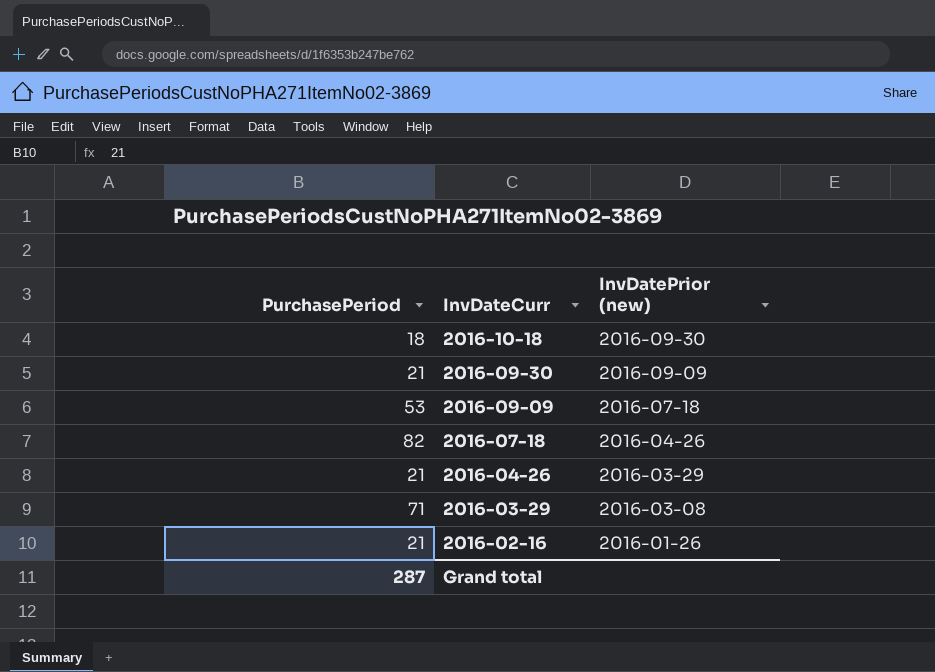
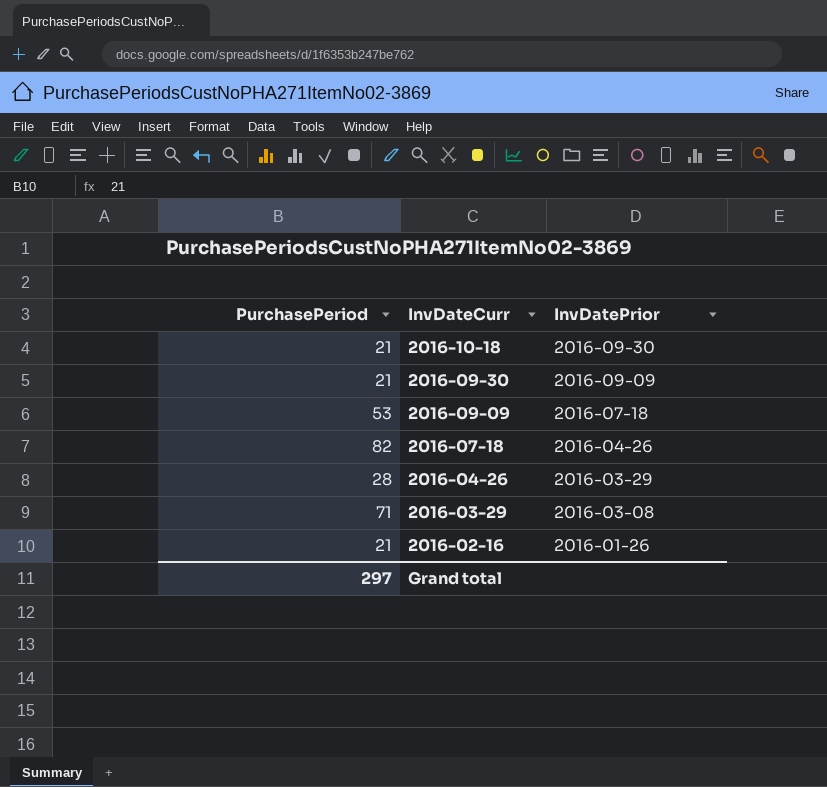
column name: InvDatePrior (new) -> InvDatePrior
2016-10-18 | PurchasePeriod: 18 -> 21
2016-04-26 | PurchasePeriod: 21 -> 28
Grand total | PurchasePeriod: 287 -> 297

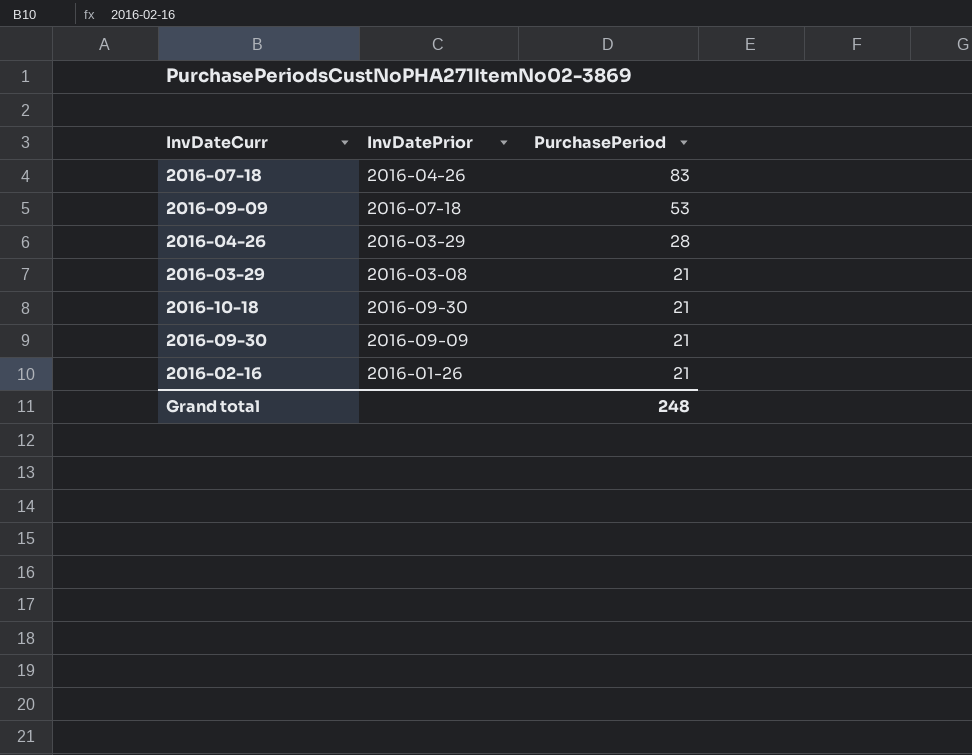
row order: InvDateCurr descending -> PurchasePeriod descending
column PurchasePeriod | position: 1 -> 3
2016-07-18 | PurchasePeriod: 82 -> 83
2016-03-29 | PurchasePeriod: 71 -> 21
Grand total | PurchasePeriod: 297 -> 248

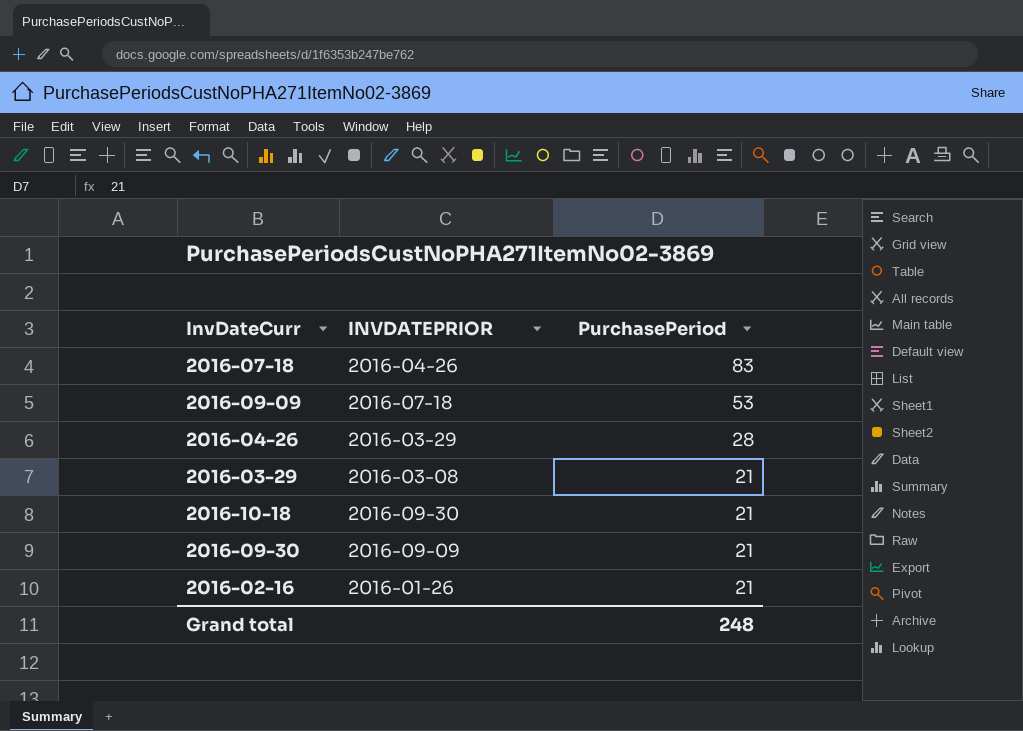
column name: InvDatePrior -> INVDATEPRIOR

